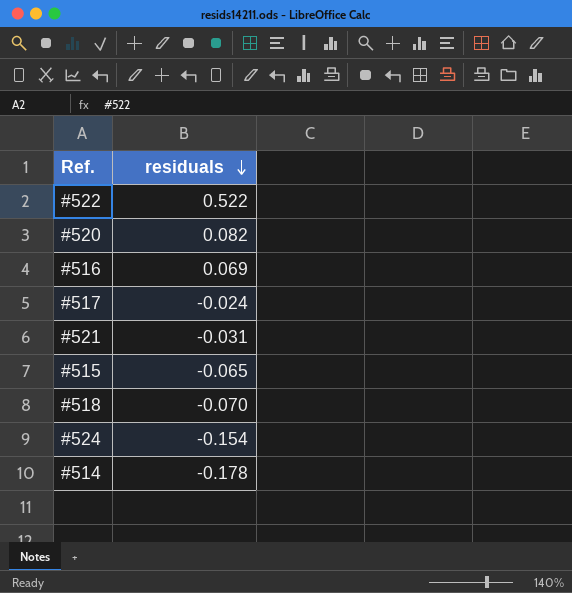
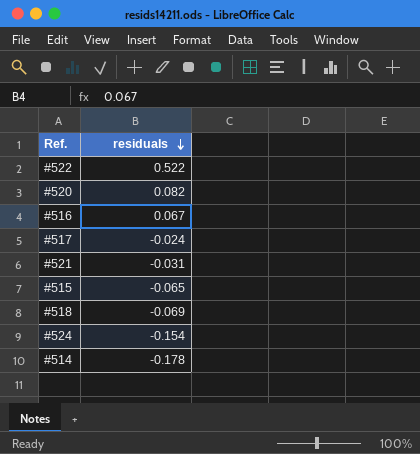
#516 | residuals: 0.069 -> 0.067
#518 | residuals: -0.070 -> -0.069

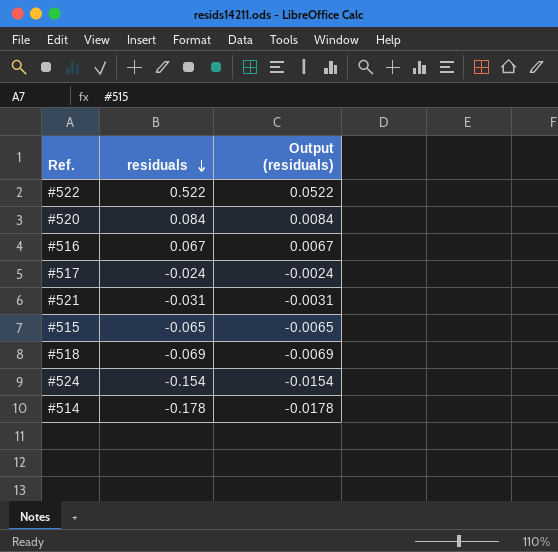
column Output (residuals) | formula: none -> [residuals] * 0.1
#520 | residuals: 0.082 -> 0.084

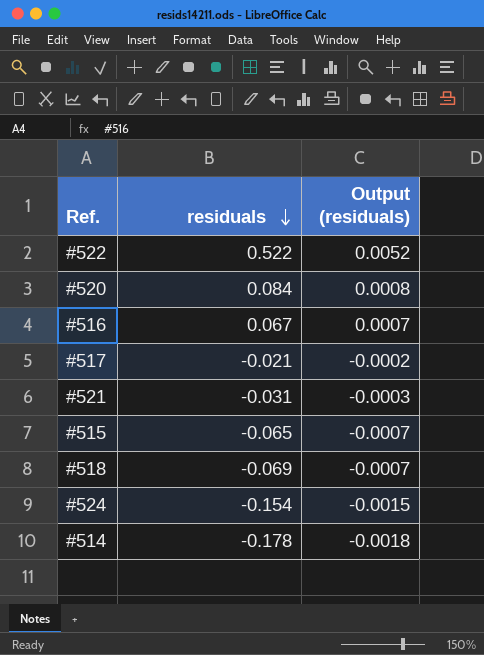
column Output (residuals) | formula: [residuals] * 0.1 -> [residuals] * 0.01
#517 | residuals: -0.024 -> -0.021

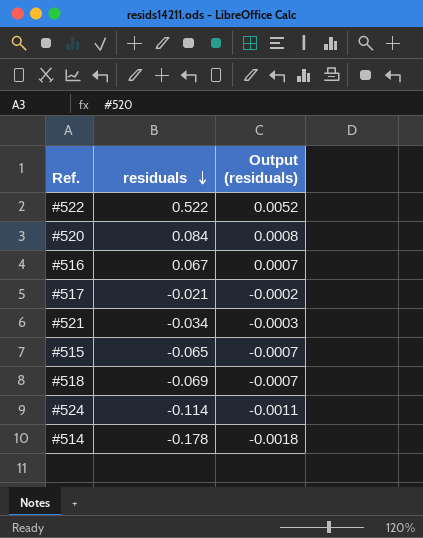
#521 | residuals: -0.031 -> -0.034
#524 | residuals: -0.154 -> -0.114
#524 | Output (residuals): -0.0015 -> -0.0011

